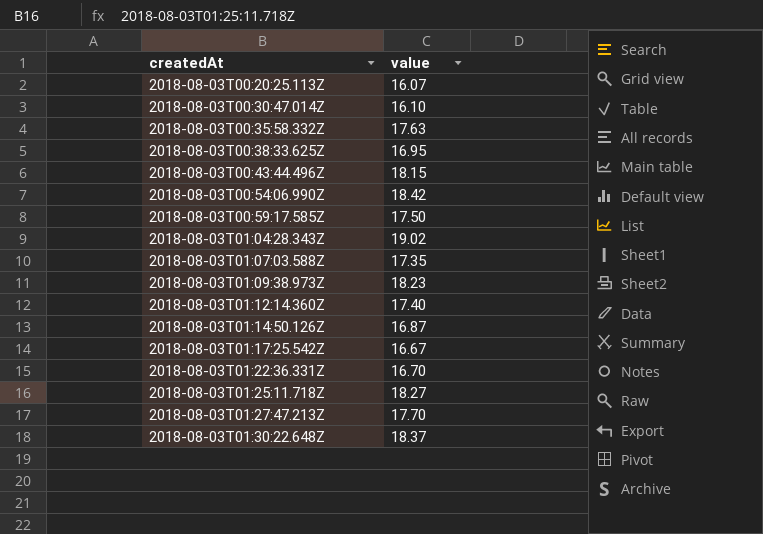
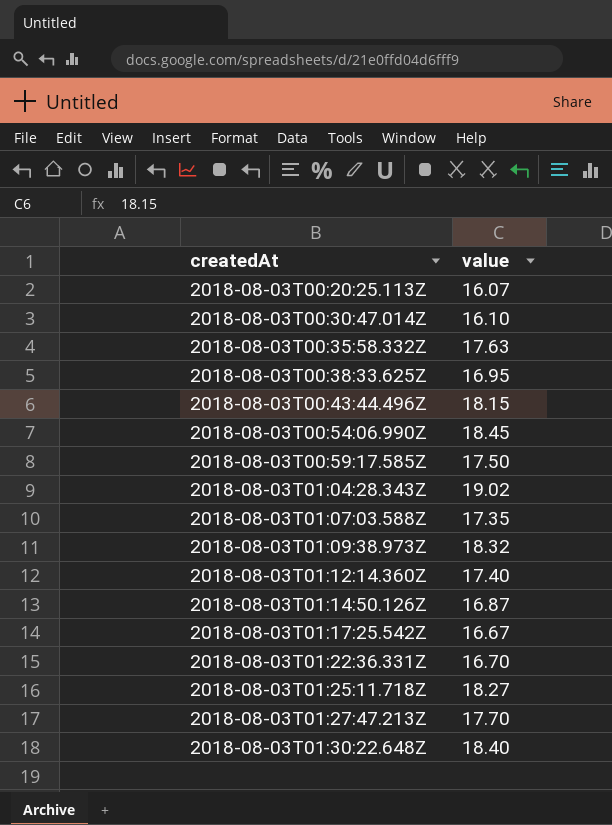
2018-08-03T00:54:06.990Z | value: 18.42 -> 18.45
2018-08-03T01:09:38.973Z | value: 18.23 -> 18.32
2018-08-03T01:30:22.648Z | value: 18.37 -> 18.40

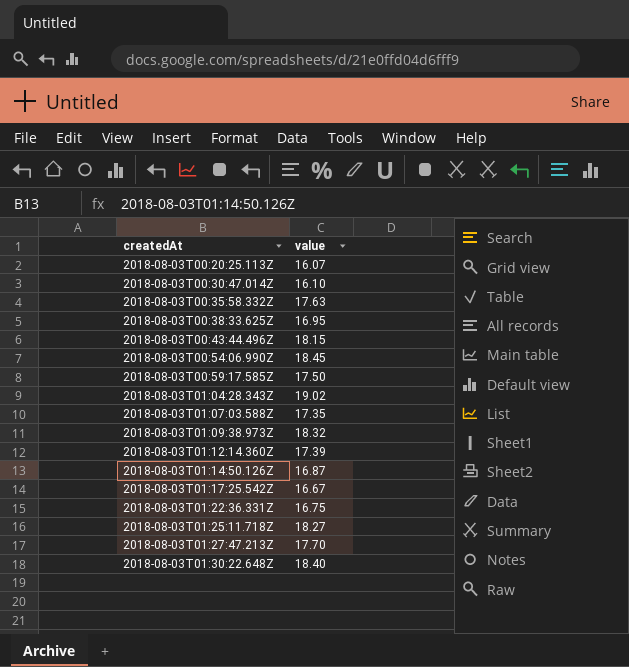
2018-08-03T01:12:14.360Z | value: 17.40 -> 17.39
2018-08-03T01:22:36.331Z | value: 16.70 -> 16.75

